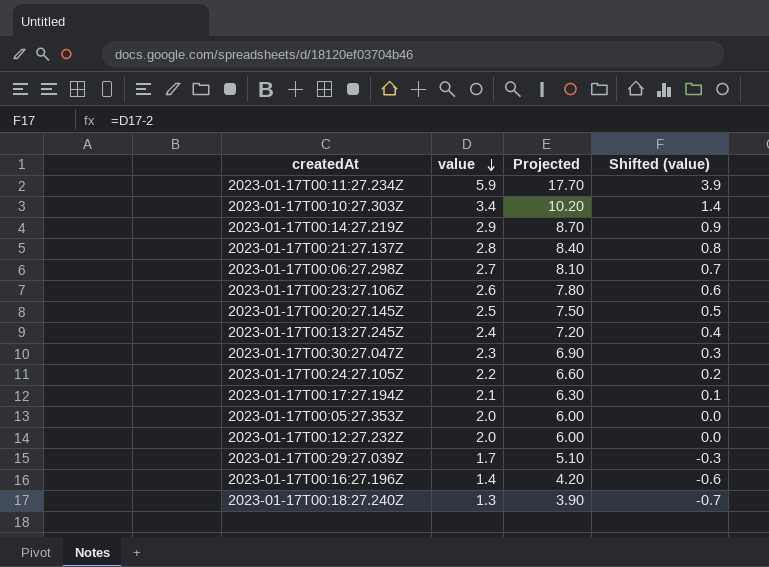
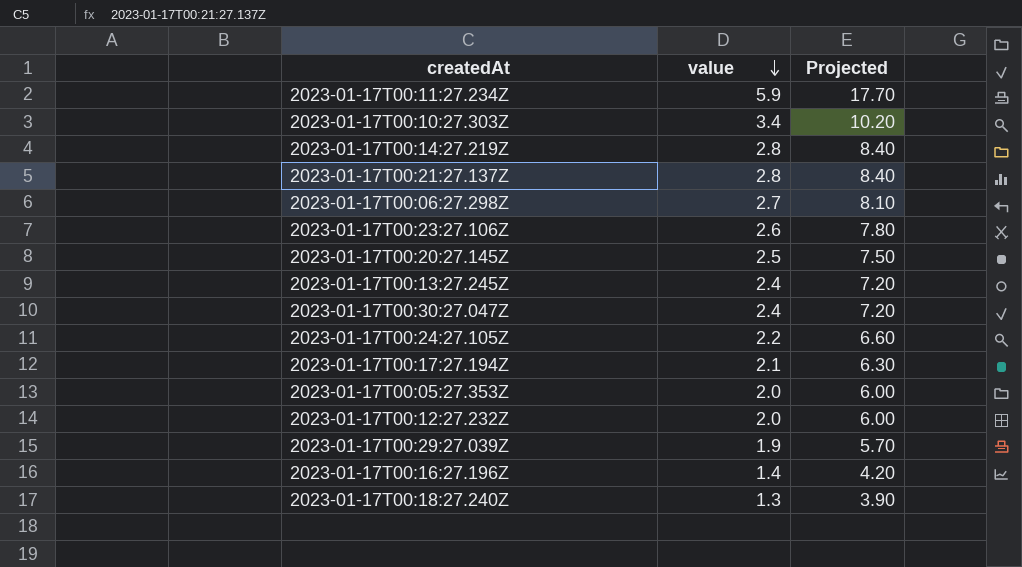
column Shifted (value) | formula: [value] - 2 -> none
2023-01-17T00:14:27.219Z | value: 2.9 -> 2.8
2023-01-17T00:14:27.219Z | Projected: 8.70 -> 8.40
2023-01-17T00:30:27.047Z | value: 2.3 -> 2.4
2023-01-17T00:30:27.047Z | Projected: 6.90 -> 7.20
2023-01-17T00:29:27.039Z | value: 1.7 -> 1.9
2023-01-17T00:29:27.039Z | Projected: 5.10 -> 5.70

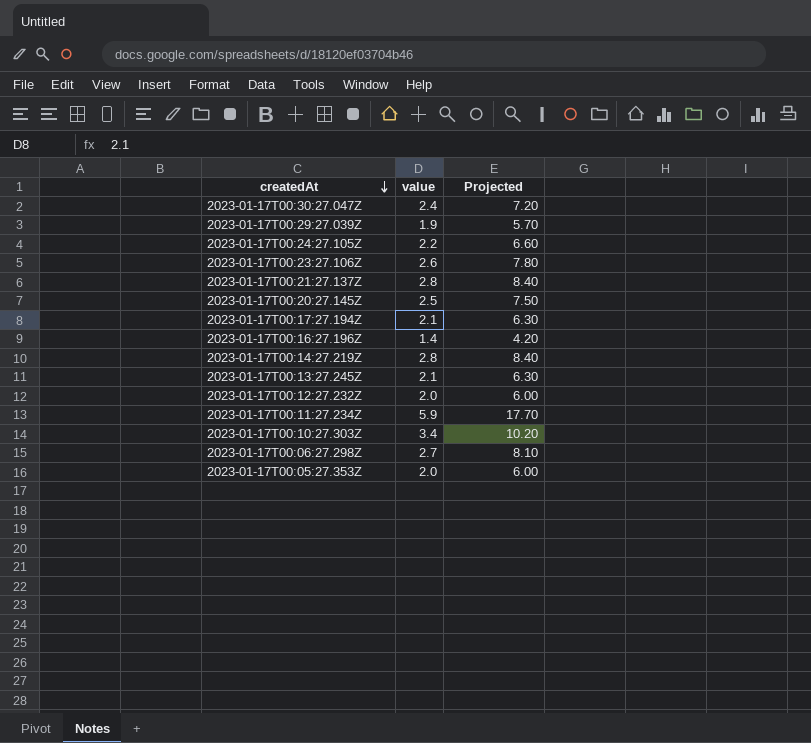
row order: value descending -> createdAt descending
row 2023-01-17T00:18:27.240Z: 1.3 | 3.90 -> none
2023-01-17T00:13:27.245Z | value: 2.4 -> 2.1
2023-01-17T00:13:27.245Z | Projected: 7.20 -> 6.30

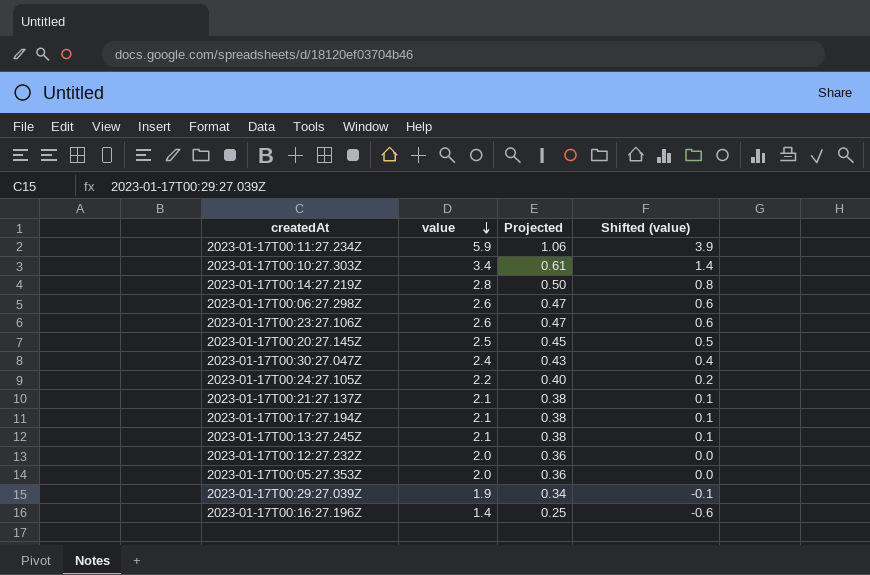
row order: createdAt descending -> value descending
column Projected | formula: [value] * 3 -> [value] * 0.18
column Shifted (value) | formula: none -> [value] - 2
2023-01-17T00:06:27.298Z | value: 2.7 -> 2.6
2023-01-17T00:21:27.137Z | value: 2.8 -> 2.1

